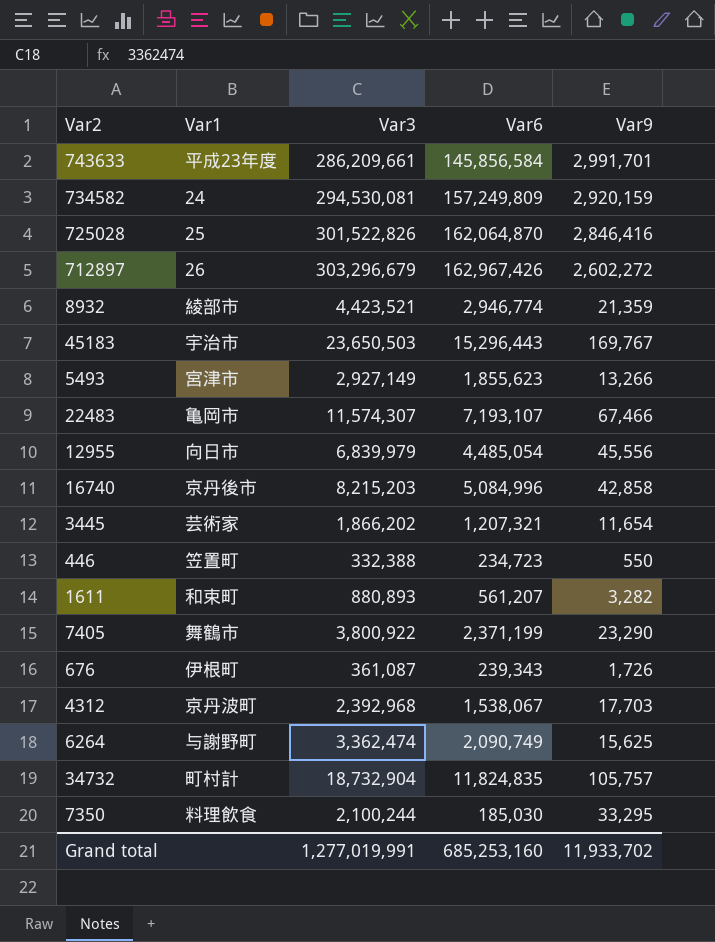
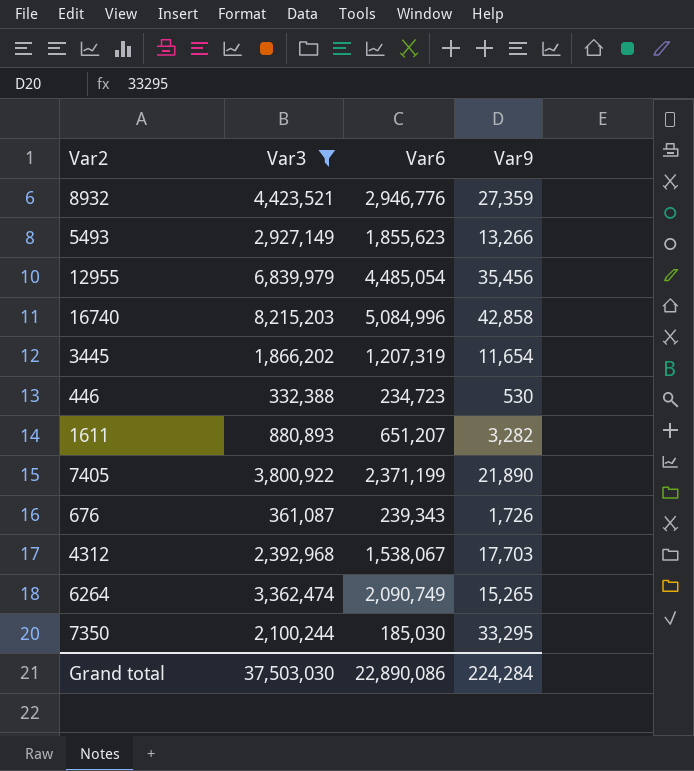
filter: none -> Var3 <= 8,215,203
column Var1 | position: 2 -> none
8932 | Var6: 2,946,774 -> 2,946,776
8932 | Var9: 21,359 -> 27,359
12955 | Var9: 45,556 -> 35,456
3445 | Var6: 1,207,321 -> 1,207,319
446 | Var9: 550 -> 530
1611 | Var6: 561,207 -> 651,207
7405 | Var9: 23,290 -> 21,890
6264 | Var9: 15,625 -> 15,265
Grand total | Var3: 1,277,019,991 -> 37,503,030
Grand total | Var6: 685,253,160 -> 22,890,086
Grand total | Var9: 11,933,702 -> 224,284

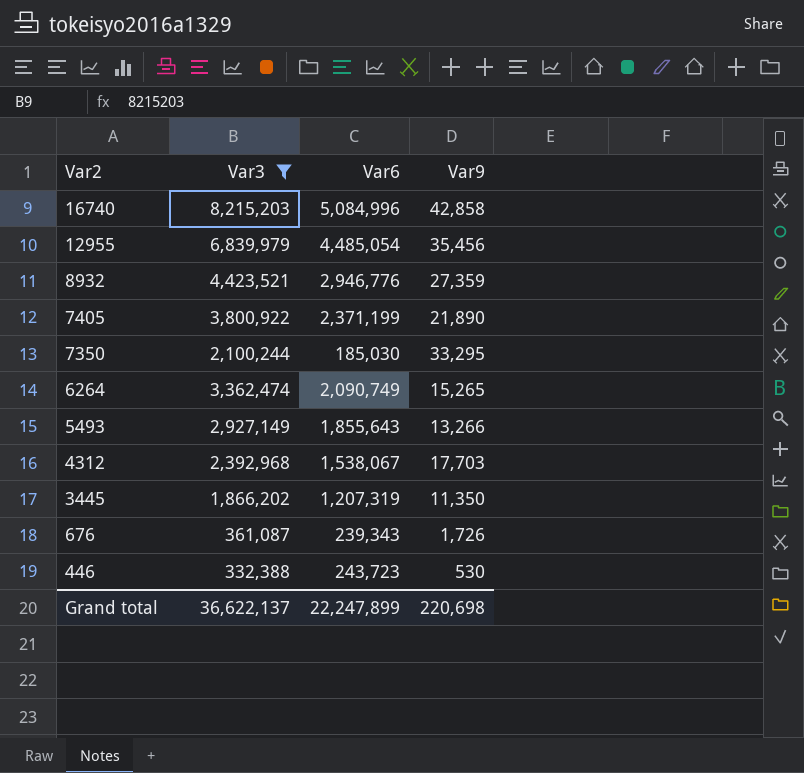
row order: none -> Var2 descending
row 1611: 880,893 | 651,207 | 3,282 -> none
5493 | Var6: 1,855,623 -> 1,855,643
3445 | Var9: 11,654 -> 11,350
446 | Var6: 234,723 -> 243,723
Grand total | Var3: 37,503,030 -> 36,622,137
Grand total | Var6: 22,890,086 -> 22,247,899
Grand total | Var9: 224,284 -> 220,698

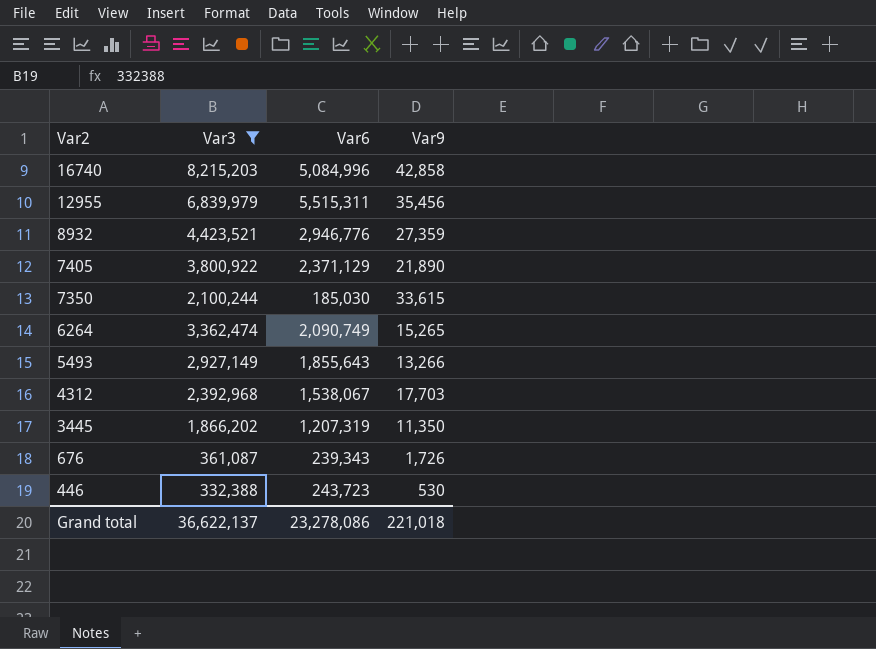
12955 | Var6: 4,485,054 -> 5,515,311
7405 | Var6: 2,371,199 -> 2,371,129
7350 | Var9: 33,295 -> 33,615
Grand total | Var6: 22,247,899 -> 23,278,086
Grand total | Var9: 220,698 -> 221,018

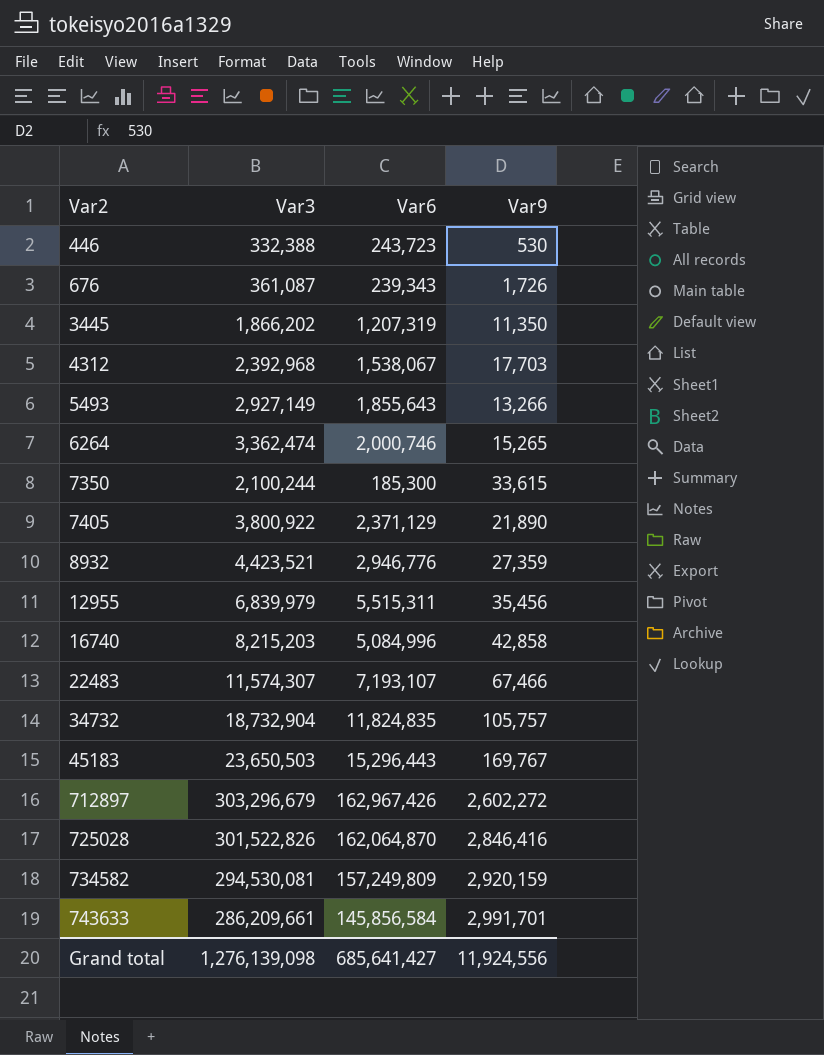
filter: Var3 <= 8,215,203 -> none
row order: Var2 descending -> Var2 ascending
6264 | Var6: 2,090,749 -> 2,000,746
7350 | Var6: 185,030 -> 185,300
Grand total | Var3: 36,622,137 -> 1,276,139,098
Grand total | Var6: 23,278,086 -> 685,641,427
Grand total | Var9: 221,018 -> 11,924,556

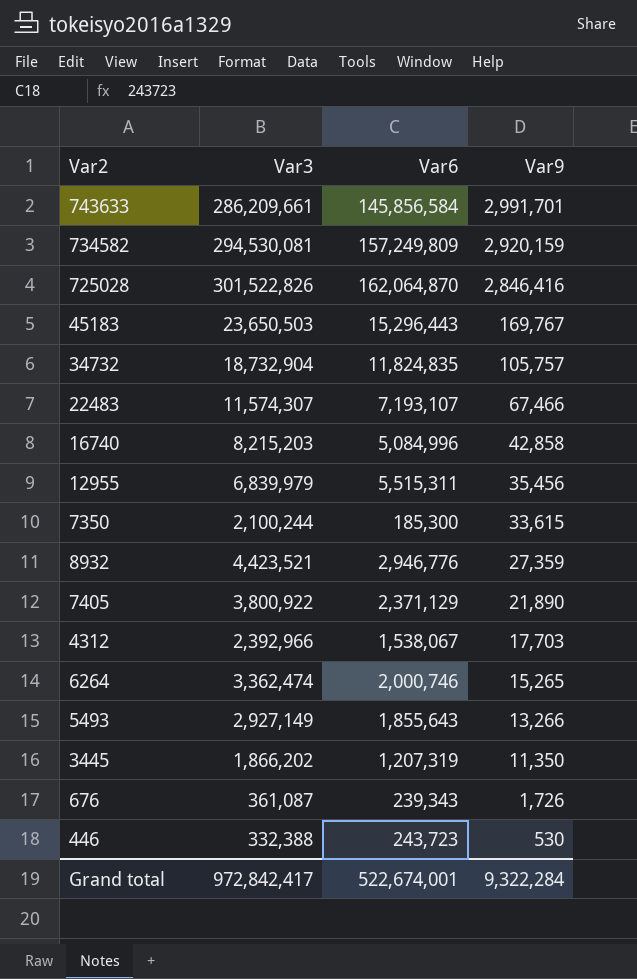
row order: Var2 ascending -> Var9 descending
row 712897: 303,296,679 | 162,967,426 | 2,602,272 -> none
4312 | Var3: 2,392,968 -> 2,392,966
Grand total | Var3: 1,276,139,098 -> 972,842,417
Grand total | Var6: 685,641,427 -> 522,674,001
Grand total | Var9: 11,924,556 -> 9,322,284

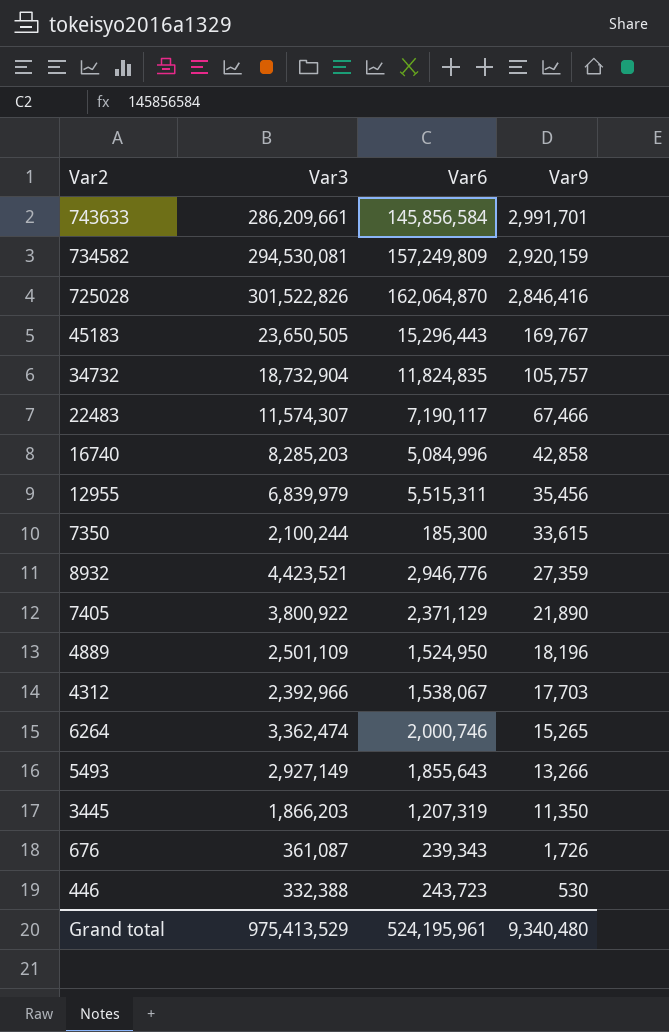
45183 | Var3: 23,650,503 -> 23,650,505
22483 | Var6: 7,193,107 -> 7,190,117
16740 | Var3: 8,215,203 -> 8,285,203
row 4889: none -> 2,501,109 | 1,524,950 | 18,196
3445 | Var3: 1,866,202 -> 1,866,203
Grand total | Var3: 972,842,417 -> 975,413,529
Grand total | Var6: 522,674,001 -> 524,195,961
Grand total | Var9: 9,322,284 -> 9,340,480

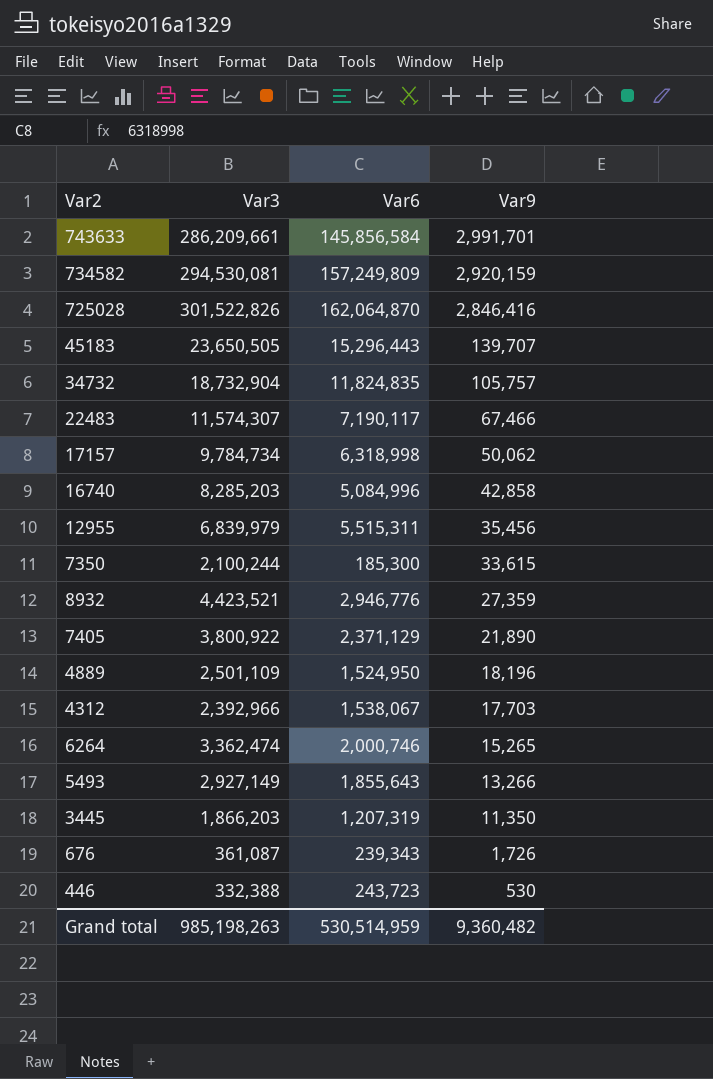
45183 | Var9: 169,767 -> 139,707
row 17157: none -> 9,784,734 | 6,318,998 | 50,062
Grand total | Var3: 975,413,529 -> 985,198,263
Grand total | Var6: 524,195,961 -> 530,514,959
Grand total | Var9: 9,340,480 -> 9,360,482

